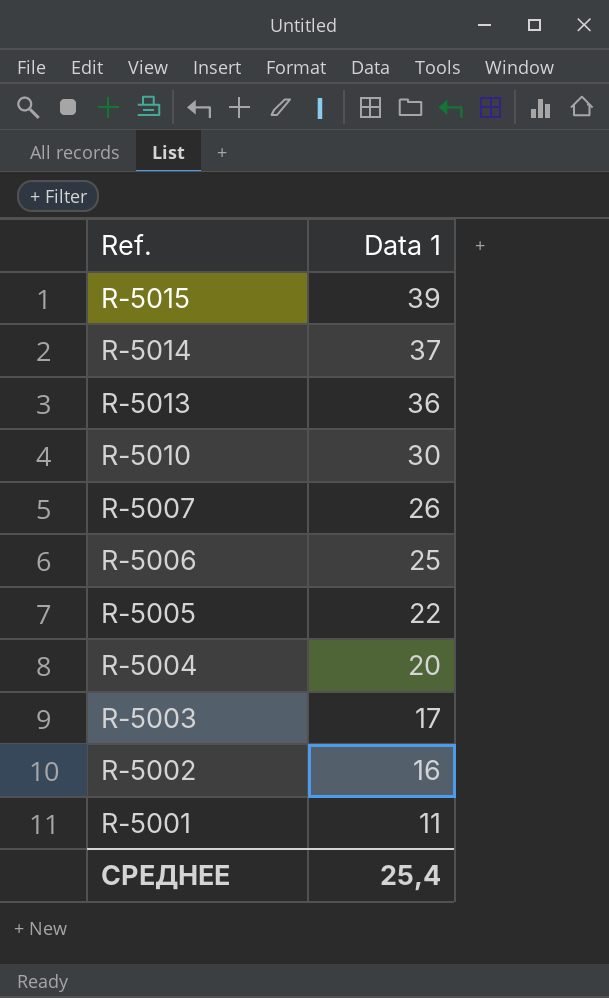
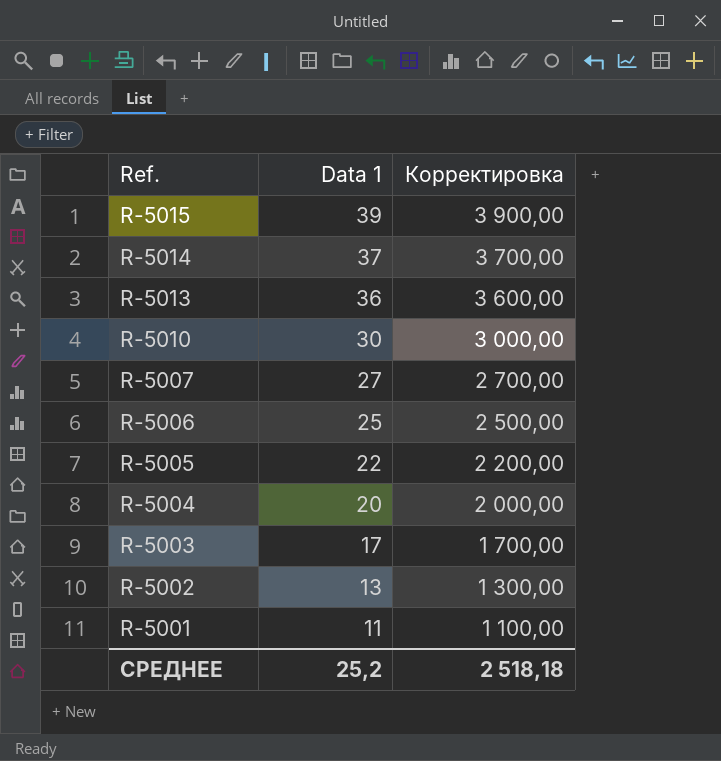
column Корректировка | formula: none -> [Data 1] * 100
R-5007 | Data 1: 26 -> 27
R-5002 | Data 1: 16 -> 13
СРЕДНЕЕ | Data 1: 25,4 -> 25,2

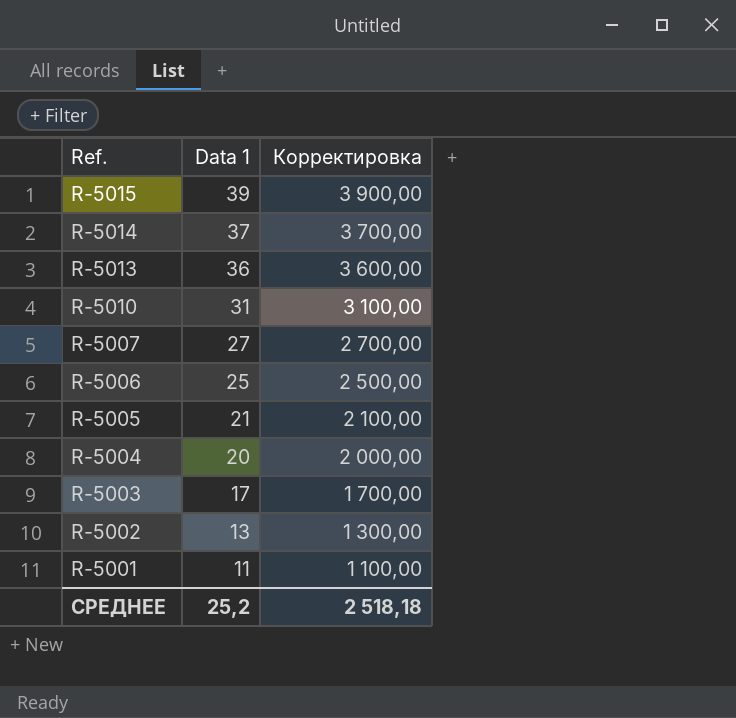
R-5010 | Data 1: 30 -> 31
R-5010 | Корректировка: 3 000,00 -> 3 100,00
R-5005 | Data 1: 22 -> 21
R-5005 | Корректировка: 2 200,00 -> 2 100,00

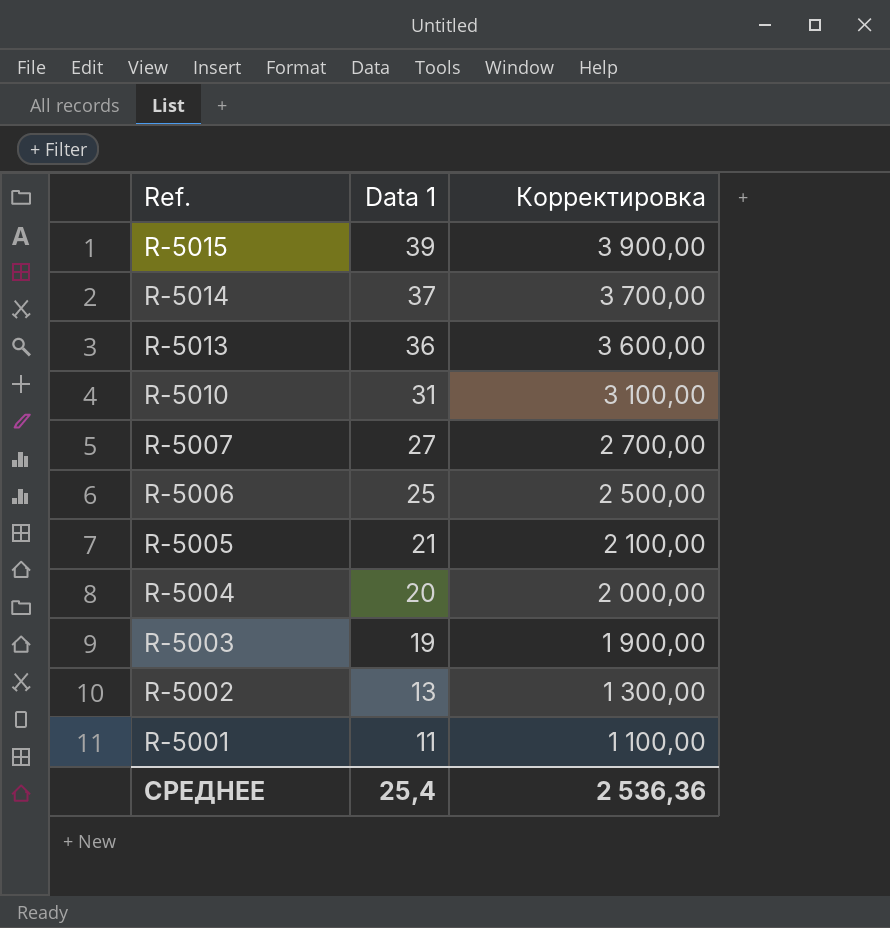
R-5003 | Data 1: 17 -> 19
R-5003 | Корректировка: 1 700,00 -> 1 900,00
СРЕДНЕЕ | Data 1: 25,2 -> 25,4
СРЕДНЕЕ | Корректировка: 2 518,18 -> 2 536,36

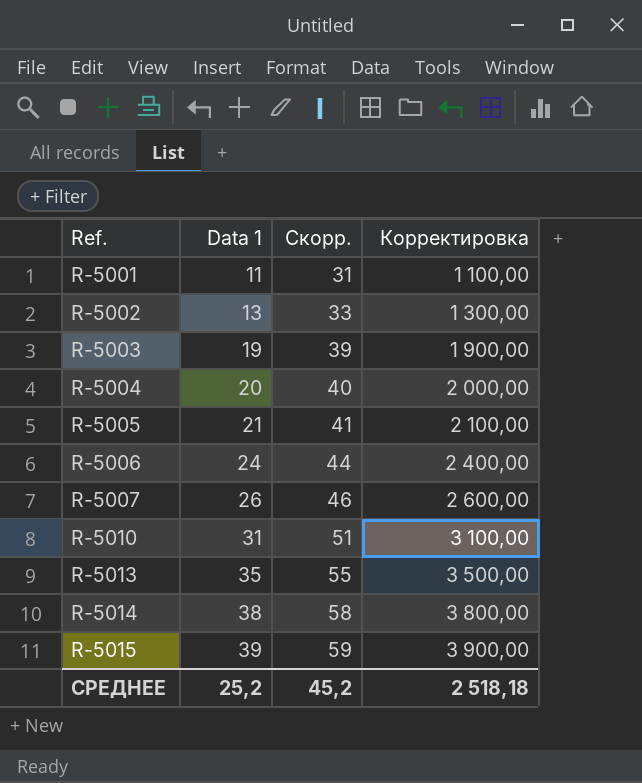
row order: Ref. descending -> Ref. ascending
column Скорр. | formula: none -> [Data 1] + 20
R-5006 | Data 1: 25 -> 24
R-5006 | Корректировка: 2 500,00 -> 2 400,00
R-5007 | Data 1: 27 -> 26
R-5007 | Корректировка: 2 700,00 -> 2 600,00
R-5013 | Data 1: 36 -> 35
R-5013 | Корректировка: 3 600,00 -> 3 500,00
R-5014 | Data 1: 37 -> 38
R-5014 | Корректировка: 3 700,00 -> 3 800,00
СРЕДНЕЕ | Data 1: 25,4 -> 25,2
СРЕДНЕЕ | Корректировка: 2 536,36 -> 2 518,18

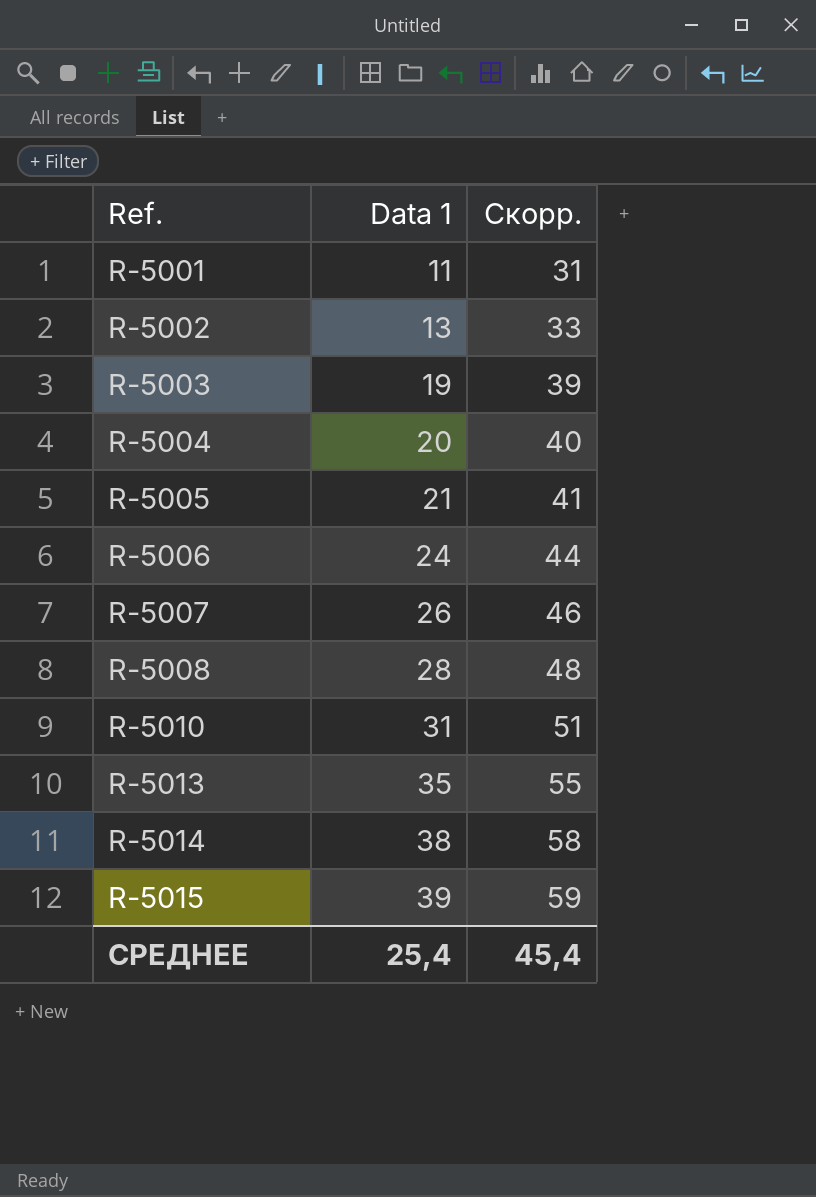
column Корректировка | formula: [Data 1] * 100 -> none
row R-5008: none -> 28 | 48
СРЕДНЕЕ | Data 1: 25,2 -> 25,4
СРЕДНЕЕ | Скорр.: 45,2 -> 45,4

